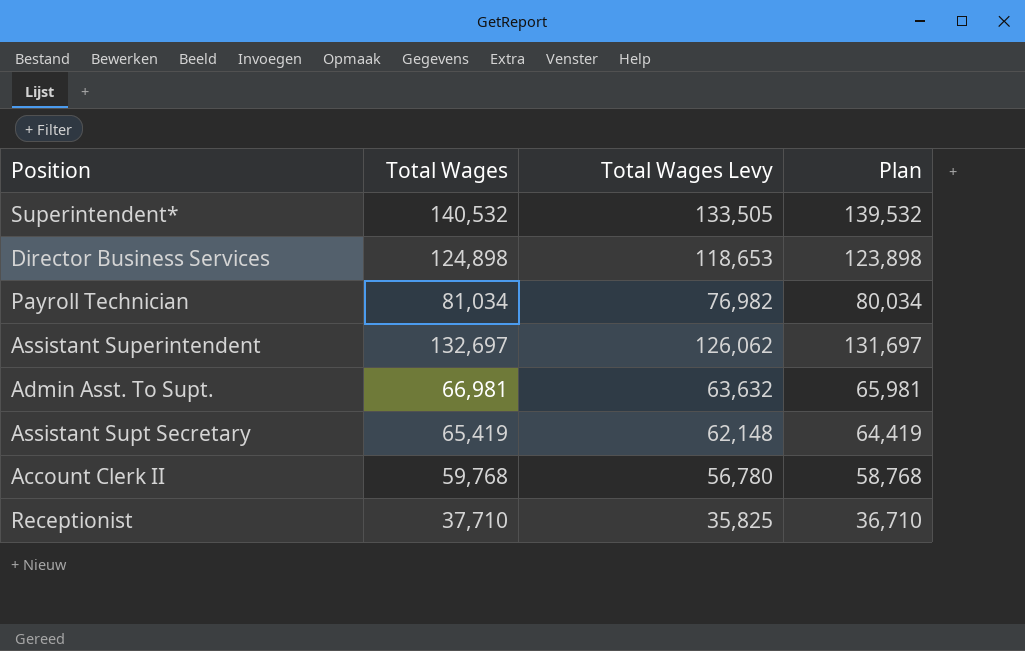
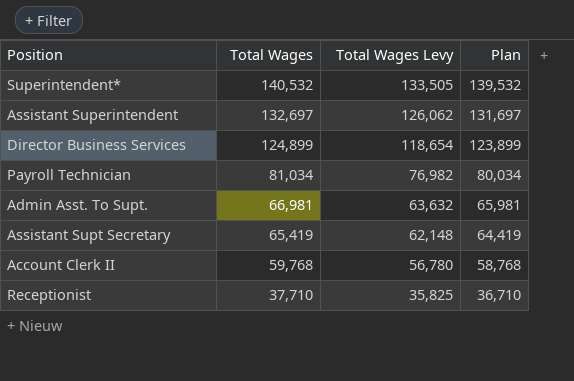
row order: none -> Total Wages descending
Director Business Services | Total Wages: 124,898 -> 124,899
Director Business Services | Total Wages Levy: 118,653 -> 118,654
Director Business Services | Plan: 123,898 -> 123,899

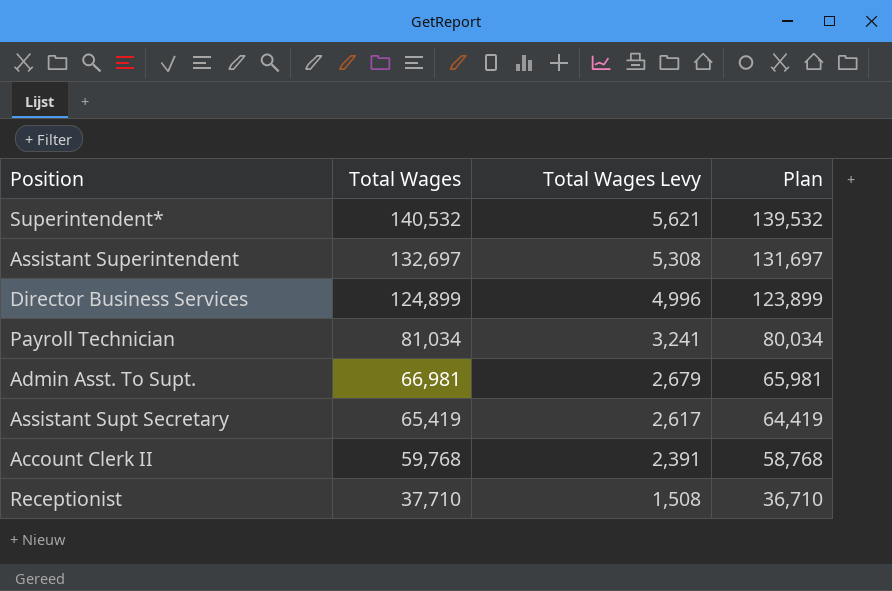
column Total Wages Levy | formula: [Total Wages] * 0.95 -> [Total Wages] * 0.04

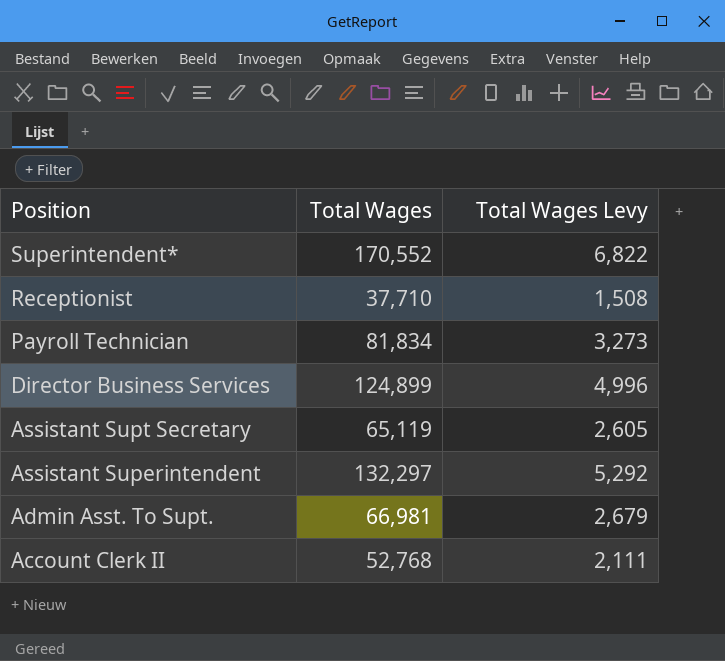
row order: Total Wages descending -> Position descending
column Plan | formula: [Total Wages] - 1000 -> none
Superintendent* | Total Wages: 140,532 -> 170,552
Superintendent* | Total Wages Levy: 5,621 -> 6,822
Payroll Technician | Total Wages: 81,034 -> 81,834
Payroll Technician | Total Wages Levy: 3,241 -> 3,273
Assistant Supt Secretary | Total Wages: 65,419 -> 65,119
Assistant Supt Secretary | Total Wages Levy: 2,617 -> 2,605
Assistant Superintendent | Total Wages: 132,697 -> 132,297
Assistant Superintendent | Total Wages Levy: 5,308 -> 5,292
Account Clerk II | Total Wages: 59,768 -> 52,768
Account Clerk II | Total Wages Levy: 2,391 -> 2,111

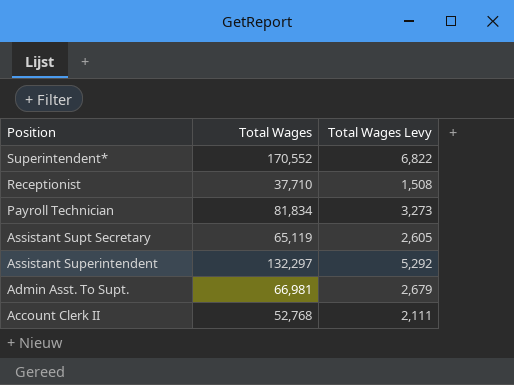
row Director Business Services: 124,899 | 4,996 -> none

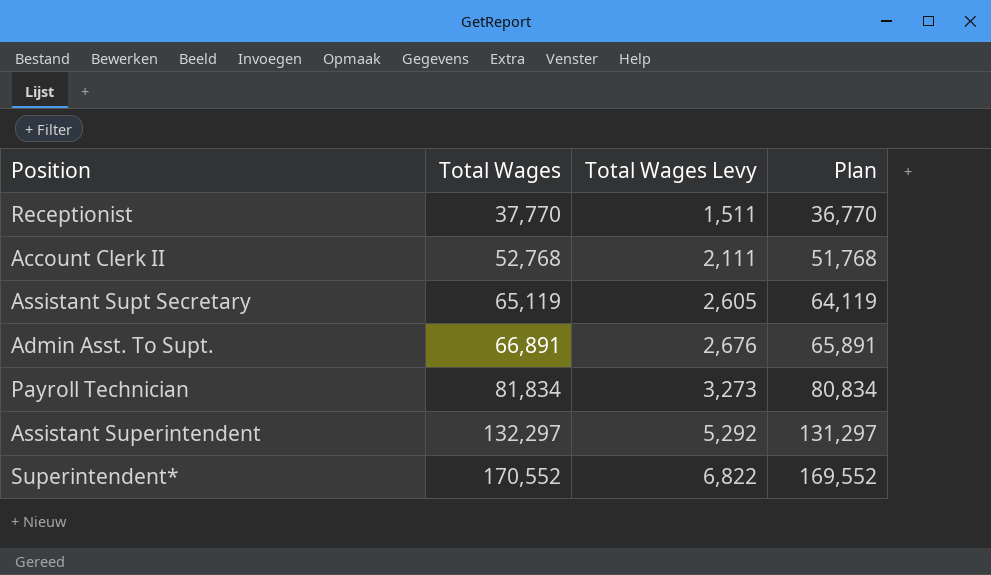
row order: Position descending -> Total Wages ascending
column Plan | formula: none -> [Total Wages] - 1000
Receptionist | Total Wages: 37,710 -> 37,770
Receptionist | Total Wages Levy: 1,508 -> 1,511
Admin Asst. To Supt. | Total Wages: 66,981 -> 66,891
Admin Asst. To Supt. | Total Wages Levy: 2,679 -> 2,676

